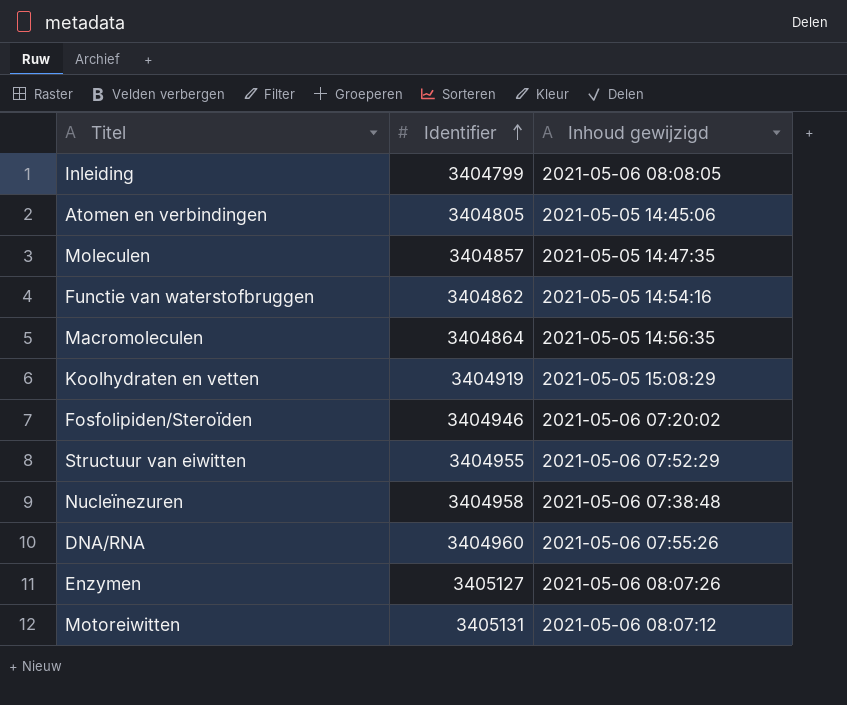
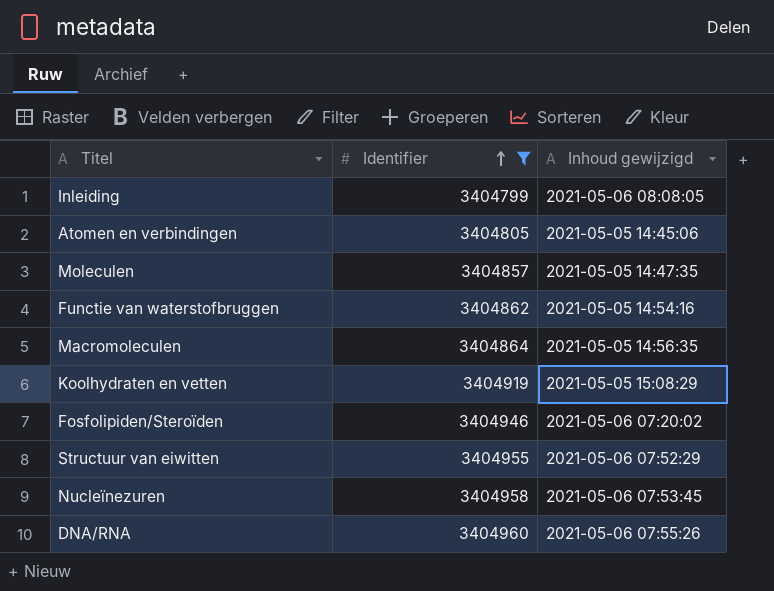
filter: none -> Identifier <= 3404960
Nucleïnezuren | Inhoud gewijzigd: 2021-05-06 07:38:48 -> 2021-05-06 07:53:45

